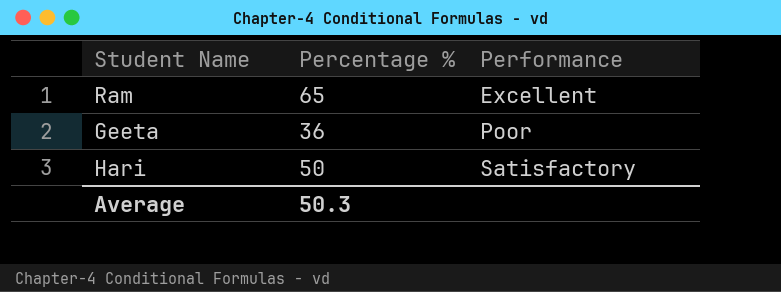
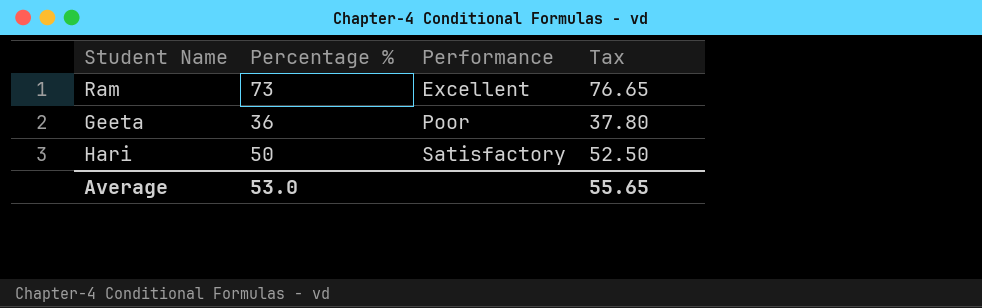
column Tax | formula: none -> [Percentage %] * 1.05
Ram | Percentage %: 65 -> 73
Average | Percentage %: 50.3 -> 53.0

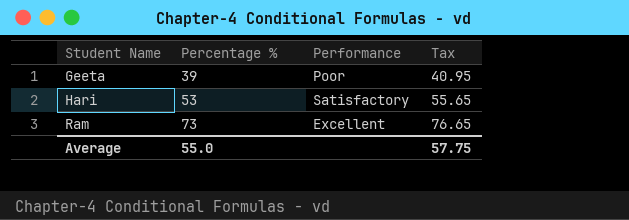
row order: Performance ascending -> Student Name ascending
Geeta | Percentage %: 36 -> 39
Geeta | Tax: 37.80 -> 40.95
Hari | Percentage %: 50 -> 53
Hari | Tax: 52.50 -> 55.65
Average | Percentage %: 53.0 -> 55.0
Average | Tax: 55.65 -> 57.75

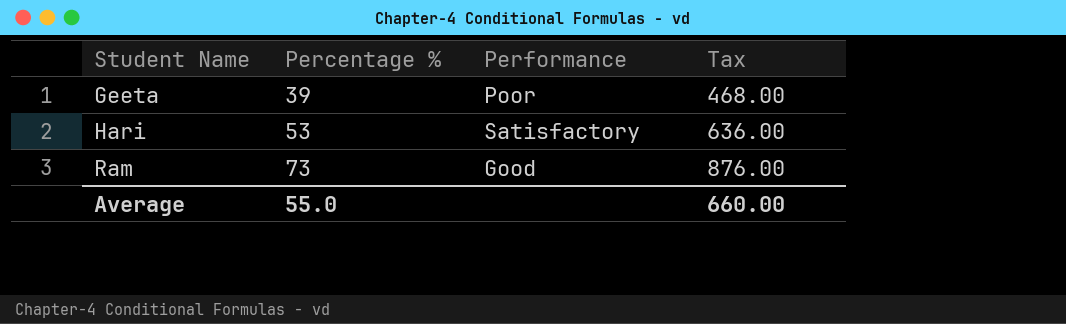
column Tax | formula: [Percentage %] * 1.05 -> [Percentage %] * 12
Ram | Performance: Excellent -> Good
Average | Tax: 57.75 -> 660.00

